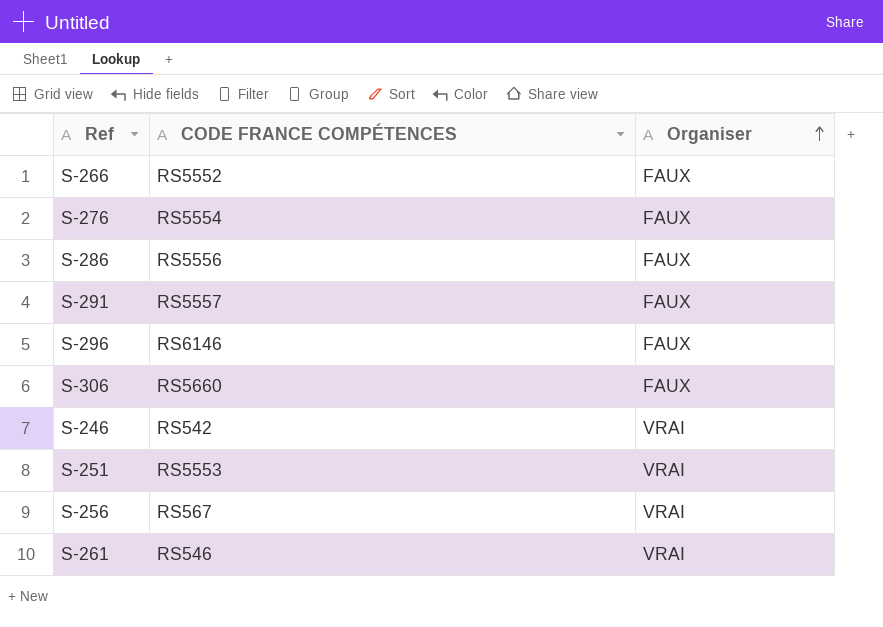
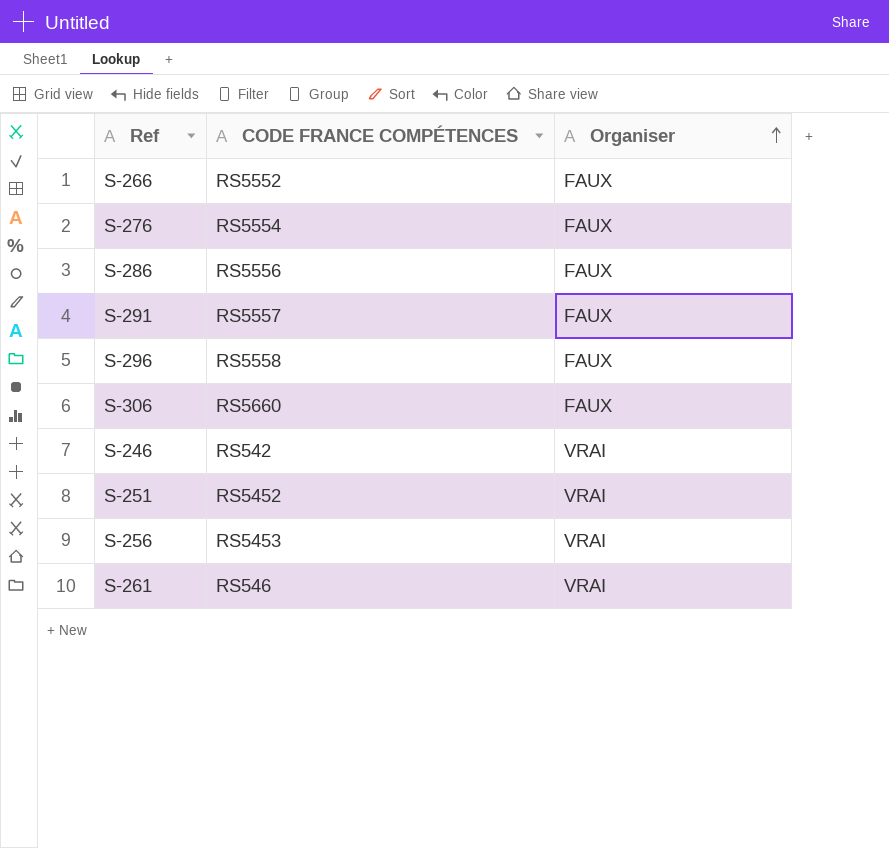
S-296 | CODE FRANCE COMPÉTENCES: RS6146 -> RS5558
S-251 | CODE FRANCE COMPÉTENCES: RS5553 -> RS5452
S-256 | CODE FRANCE COMPÉTENCES: RS567 -> RS5453

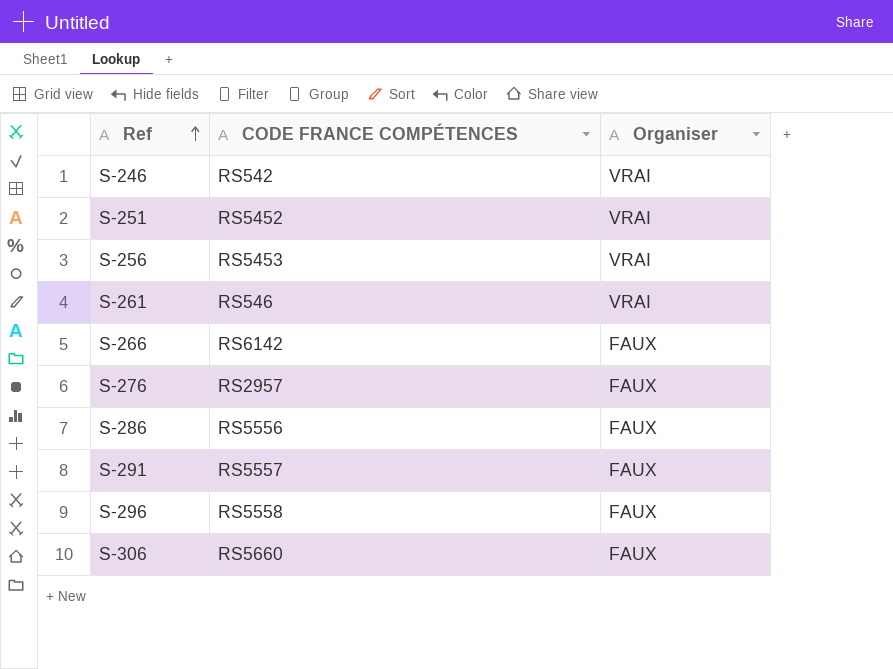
row order: Organiser ascending -> Ref ascending
S-266 | CODE FRANCE COMPÉTENCES: RS5552 -> RS6142
S-276 | CODE FRANCE COMPÉTENCES: RS5554 -> RS2957

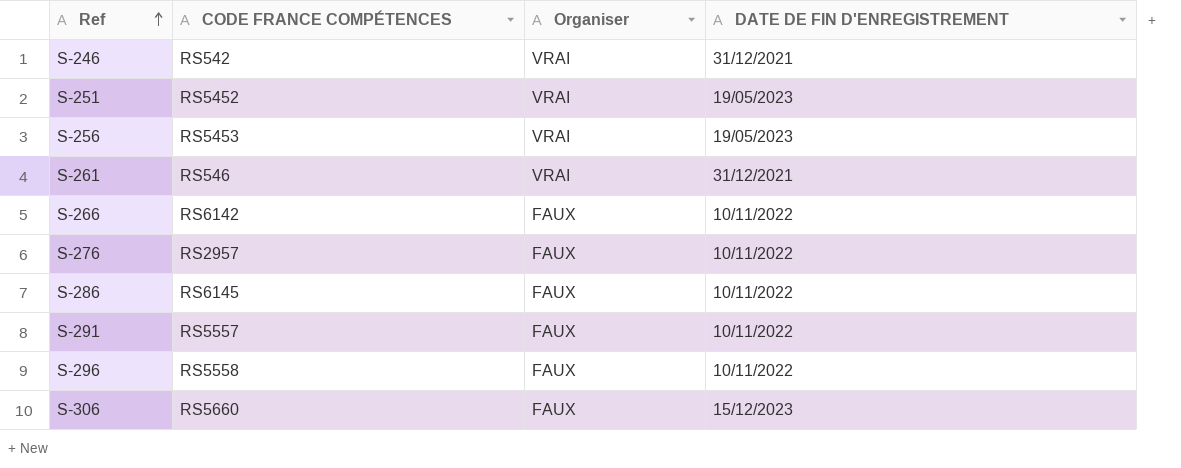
column DATE DE FIN D'ENREGISTREMENT | position: none -> 4
S-286 | CODE FRANCE COMPÉTENCES: RS5556 -> RS6145

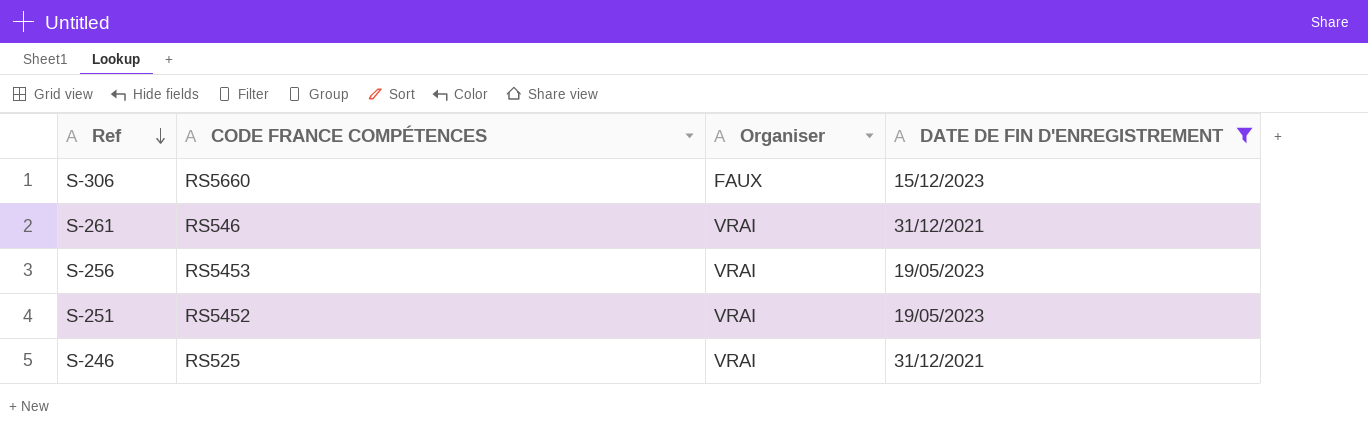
filter: none -> DATE DE FIN D'ENREGISTREMENT != 10/11/2022
row order: Ref ascending -> Ref descending
S-246 | CODE FRANCE COMPÉTENCES: RS542 -> RS525

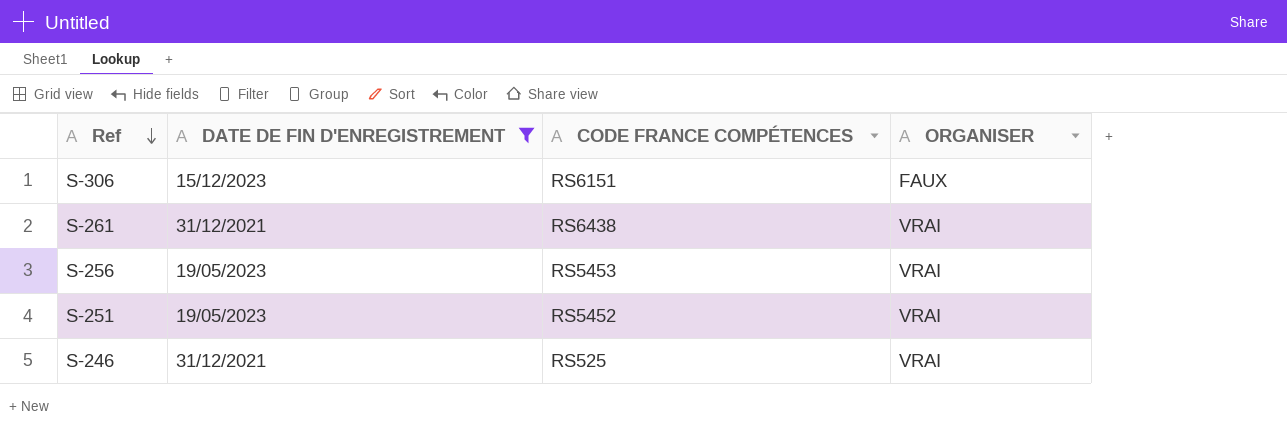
column DATE DE FIN D'ENREGISTREMENT | position: 4 -> 2
column name: Organiser -> ORGANISER
S-306 | CODE FRANCE COMPÉTENCES: RS5660 -> RS6151
S-261 | CODE FRANCE COMPÉTENCES: RS546 -> RS6438

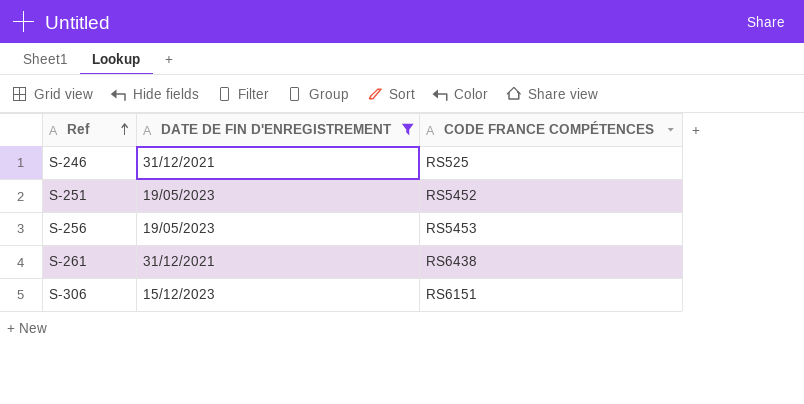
row order: Ref descending -> Ref ascending
column ORGANISER | position: 4 -> none

